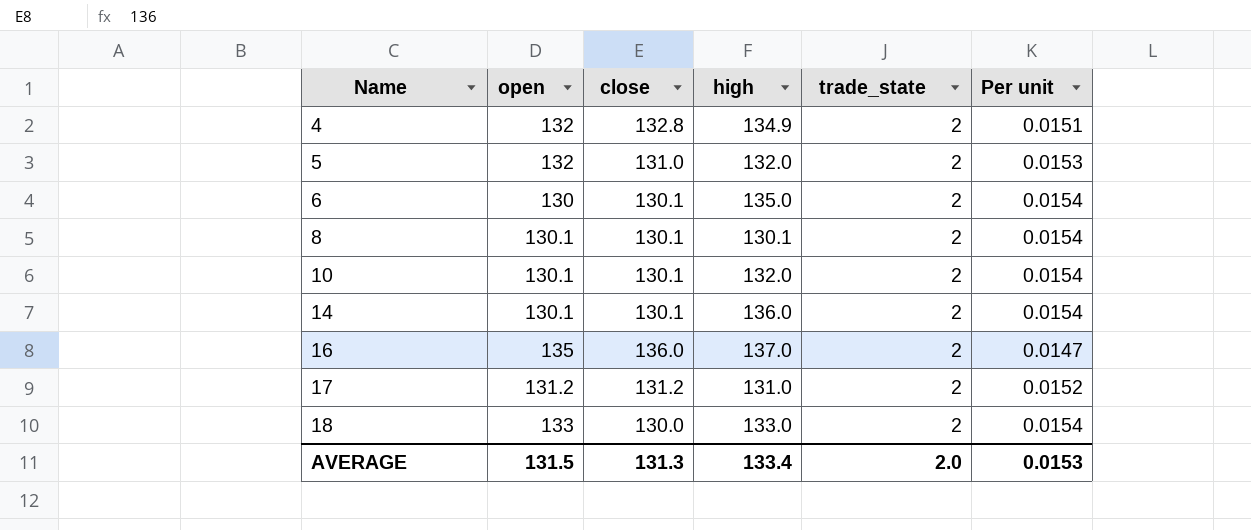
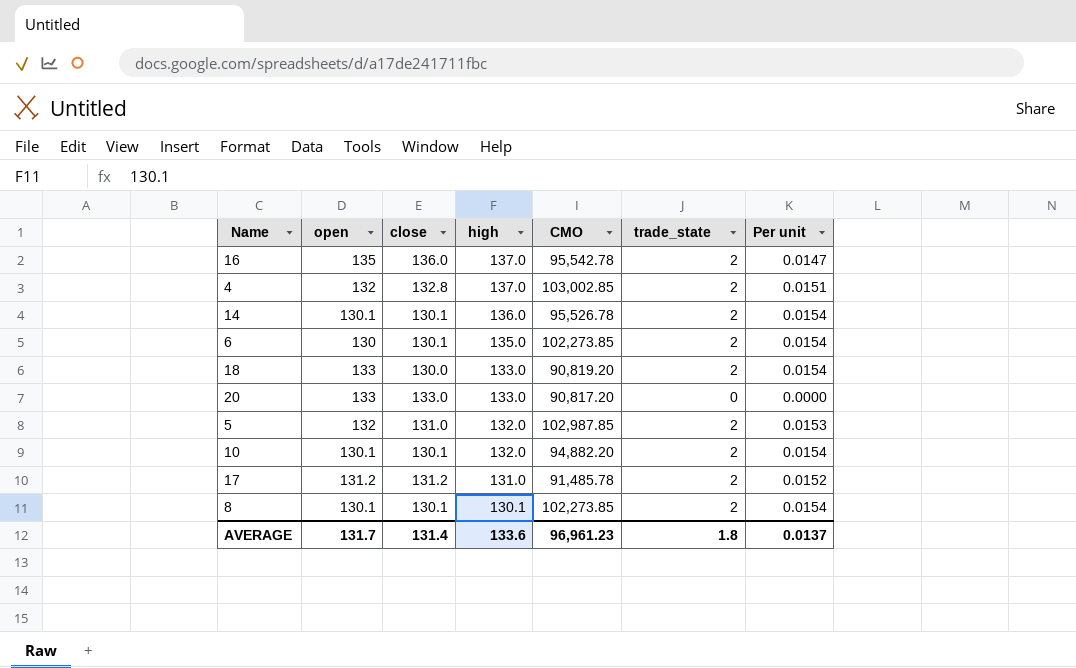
row order: Name ascending -> high descending
column CMO | position: none -> 5
4 | high: 134.9 -> 137.0
row 20: none -> 133 | 133.0 | 133.0 | 90,817.20 | 0 | 0.0000
AVERAGE | open: 131.5 -> 131.7
AVERAGE | close: 131.3 -> 131.4
AVERAGE | high: 133.4 -> 133.6
AVERAGE | trade_state: 2.0 -> 1.8
AVERAGE | Per unit: 0.0153 -> 0.0137

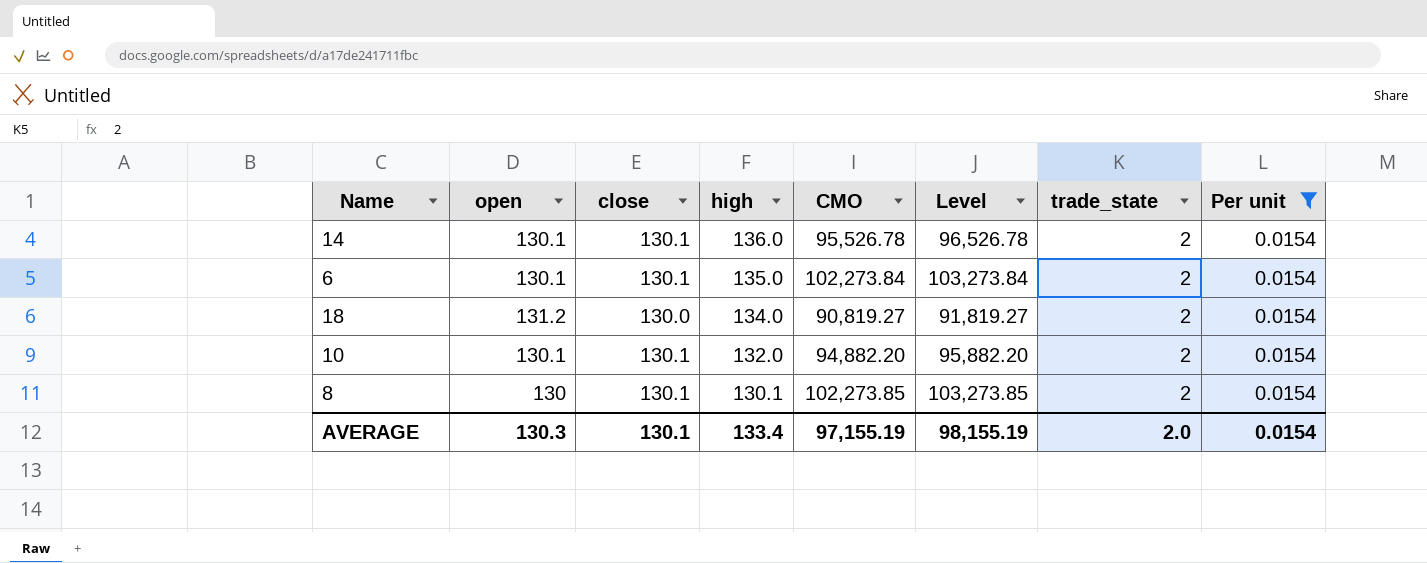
filter: none -> Per unit = 0.0154
column Level | formula: none -> [CMO] + 1000
6 | open: 130 -> 130.1
6 | CMO: 102,273.85 -> 102,273.84
18 | open: 133 -> 131.2
18 | high: 133.0 -> 134.0
18 | CMO: 90,819.20 -> 90,819.27
8 | open: 130.1 -> 130
AVERAGE | open: 131.7 -> 130.3
AVERAGE | close: 131.4 -> 130.1
AVERAGE | high: 133.6 -> 133.4
AVERAGE | CMO: 96,961.23 -> 97,155.19
AVERAGE | trade_state: 1.8 -> 2.0
AVERAGE | Per unit: 0.0137 -> 0.0154

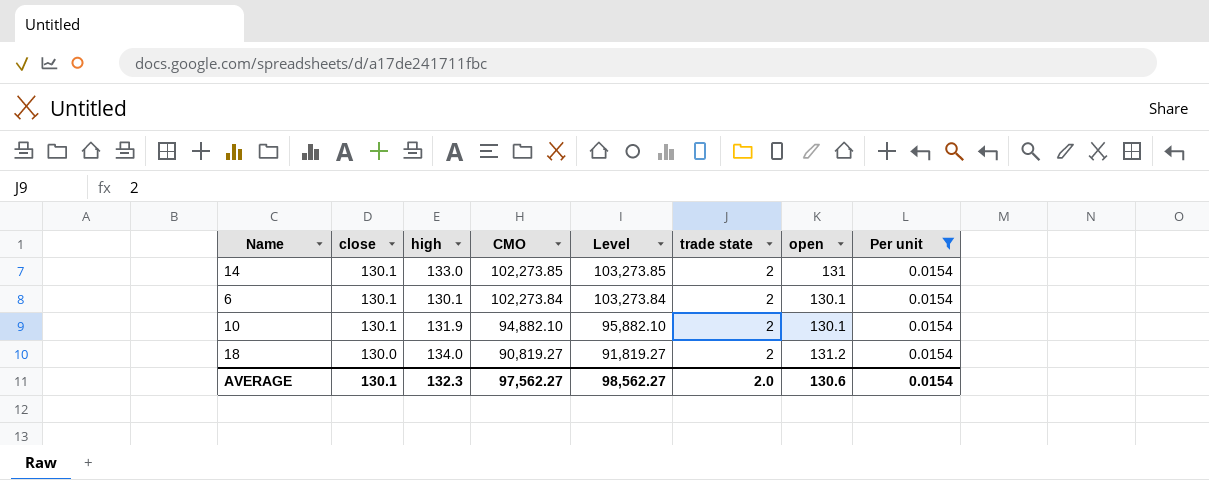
row order: high descending -> close descending
column name: trade_state -> trade state
column open | position: 2 -> 7
row 8: 130 | 130.1 | 130.1 | 102,273.85 | 103,273.85 | 2 | 0.0154 -> none
14 | high: 136.0 -> 133.0
14 | CMO: 95,526.78 -> 102,273.85
14 | Level: 96,526.78 -> 103,273.85
14 | open: 130.1 -> 131
6 | high: 135.0 -> 130.1
10 | high: 132.0 -> 131.9
10 | CMO: 94,882.20 -> 94,882.10
10 | Level: 95,882.20 -> 95,882.10
AVERAGE | high: 133.4 -> 132.3
AVERAGE | CMO: 97,155.19 -> 97,562.27
AVERAGE | Level: 98,155.19 -> 98,562.27
AVERAGE | open: 130.3 -> 130.6

